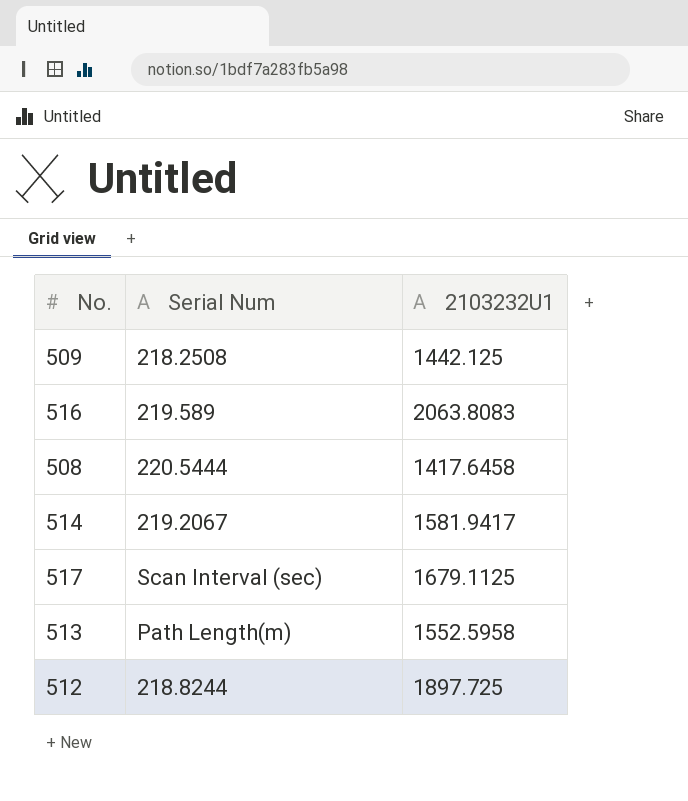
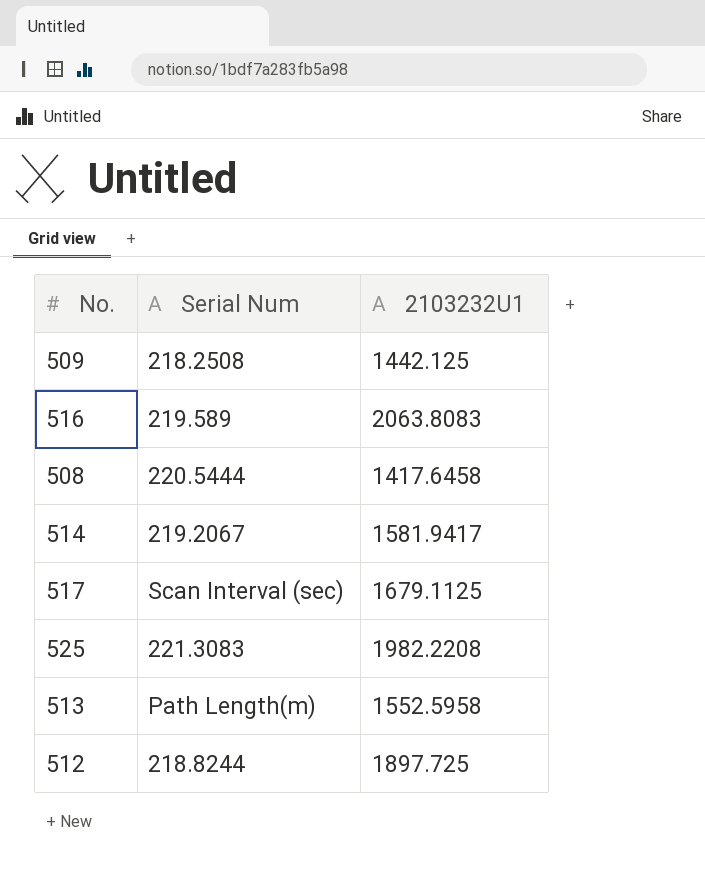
row 525: none -> 221.3083 | 1982.2208

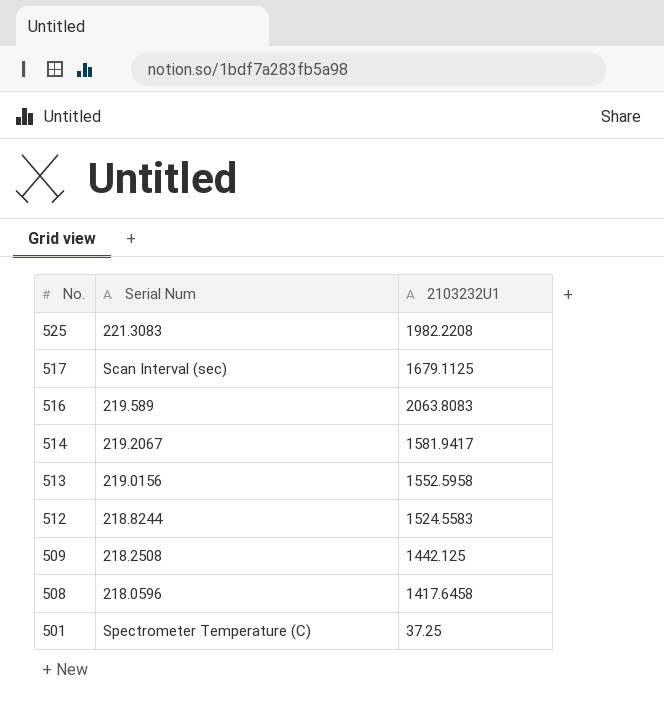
row order: none -> No. descending
513 | Serial Num: Path Length(m) -> 219.0156
512 | 2103232U1: 1897.725 -> 1524.5583
508 | Serial Num: 220.5444 -> 218.0596
row 501: none -> Spectrometer Temperature (C) | 37.25

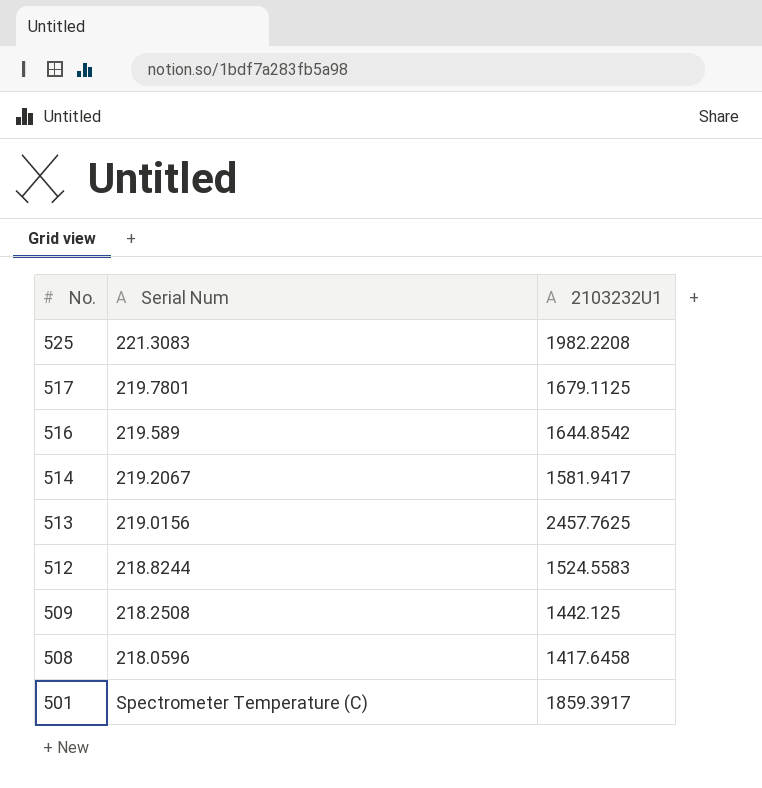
517 | Serial Num: Scan Interval (sec) -> 219.7801
516 | 2103232U1: 2063.8083 -> 1644.8542
513 | 2103232U1: 1552.5958 -> 2457.7625
501 | 2103232U1: 37.25 -> 1859.3917

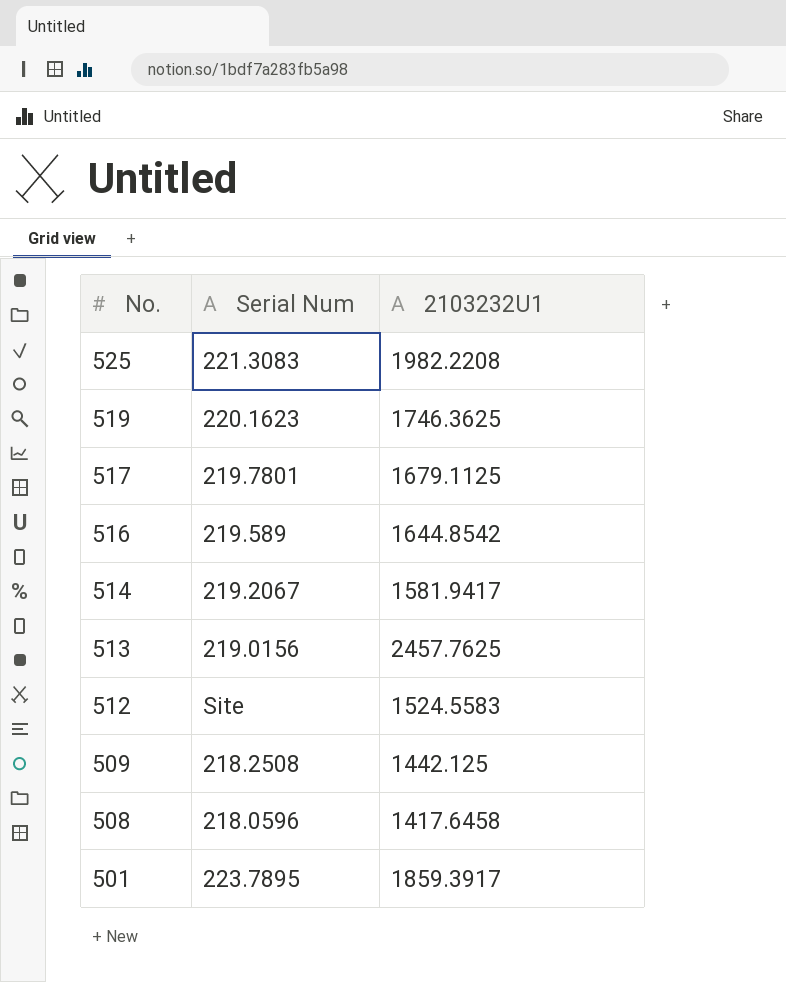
row 519: none -> 220.1623 | 1746.3625
512 | Serial Num: 218.8244 -> Site
501 | Serial Num: Spectrometer Temperature (C) -> 223.7895

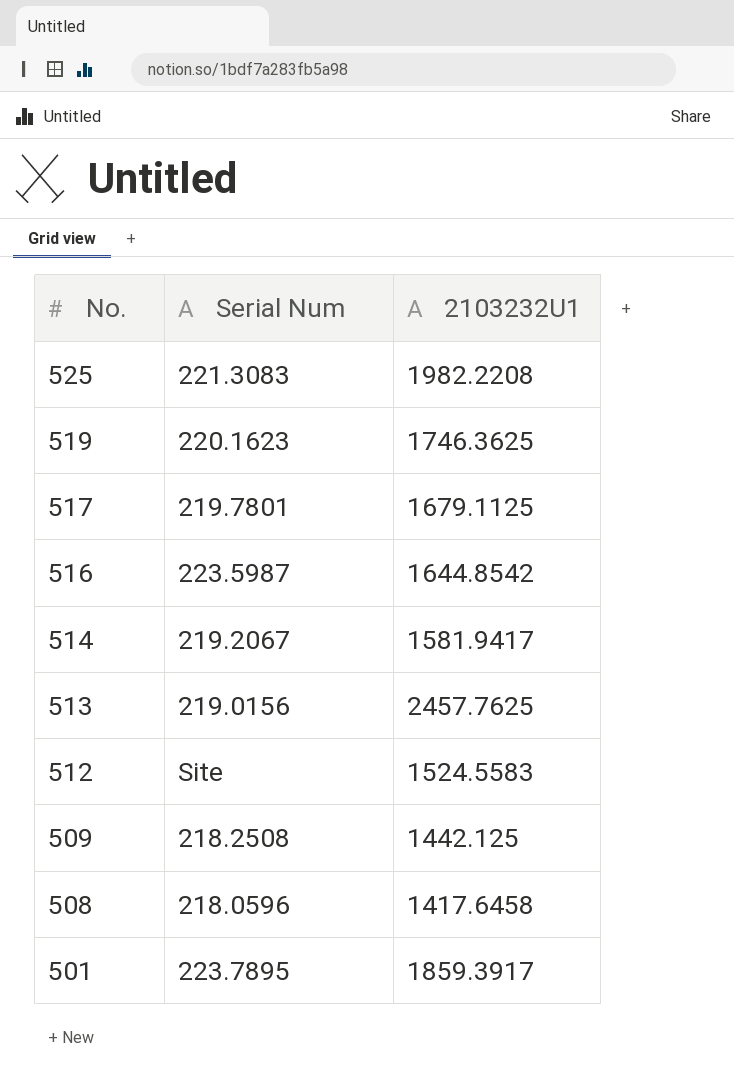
516 | Serial Num: 219.589 -> 223.5987

